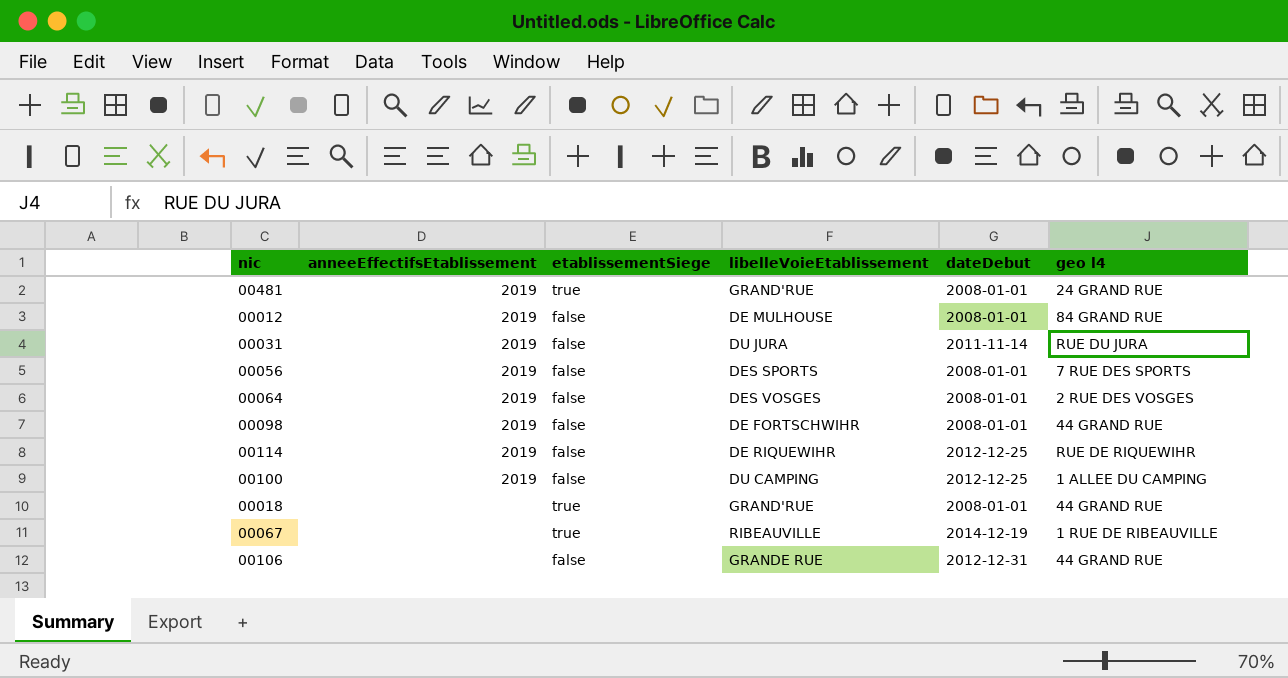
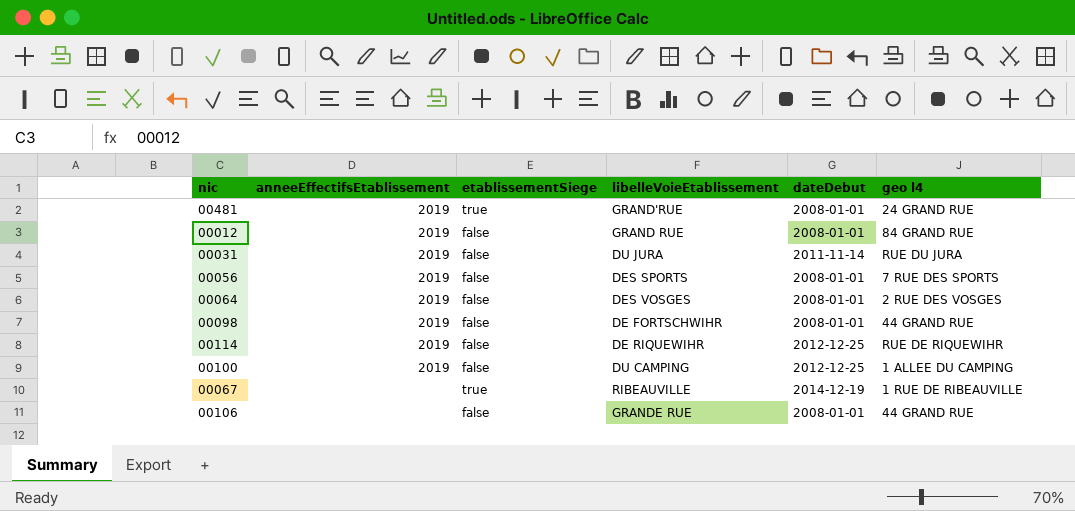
row 00018: none | true | GRAND'RUE | 2008-01-01 | 44 GRAND RUE -> none
00012 | libelleVoieEtablissement: DE MULHOUSE -> GRAND RUE
00106 | dateDebut: 2012-12-31 -> 2008-01-01

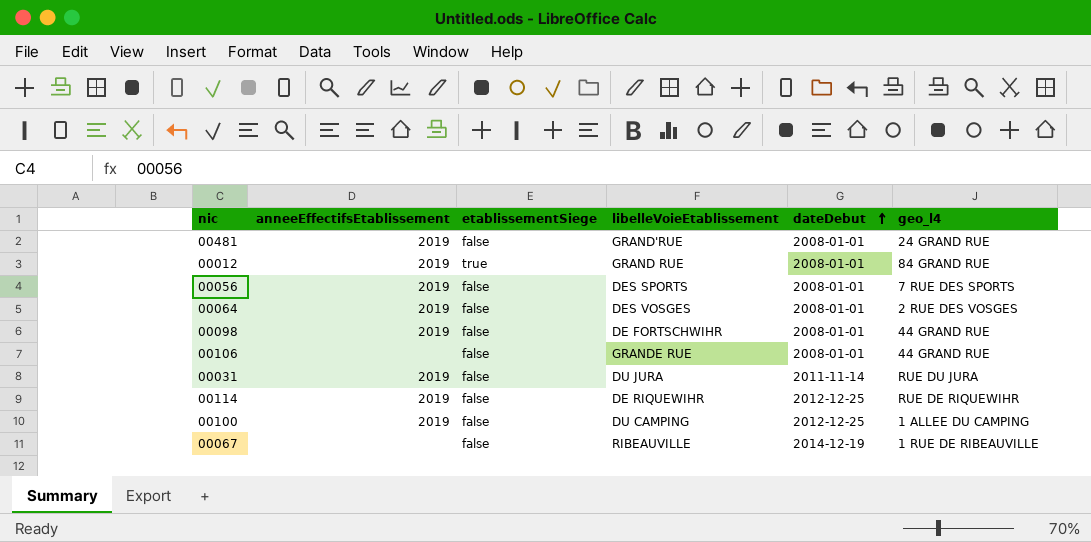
row order: none -> dateDebut ascending
column name: geo l4 -> geo_l4
00481 | etablissementSiege: true -> false
00012 | etablissementSiege: false -> true
00067 | etablissementSiege: true -> false

